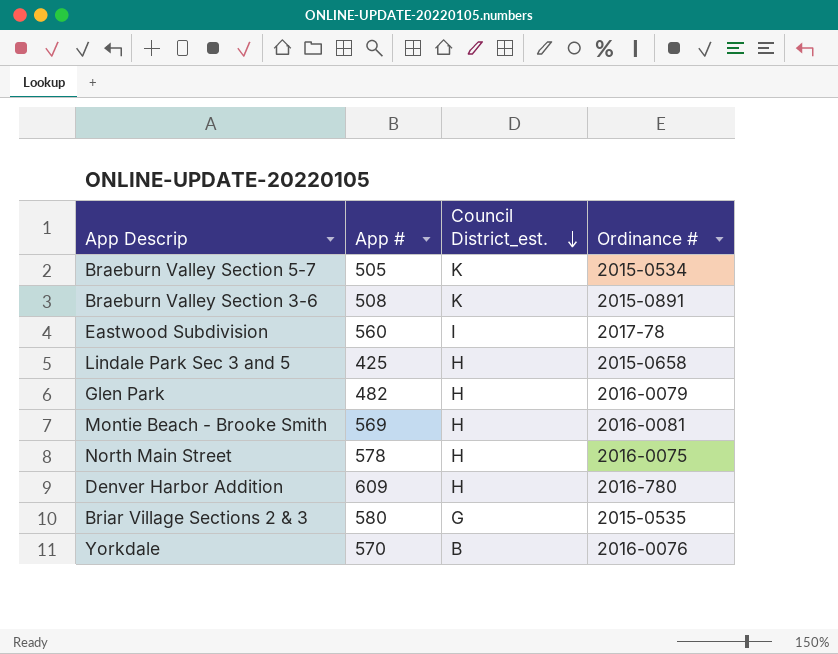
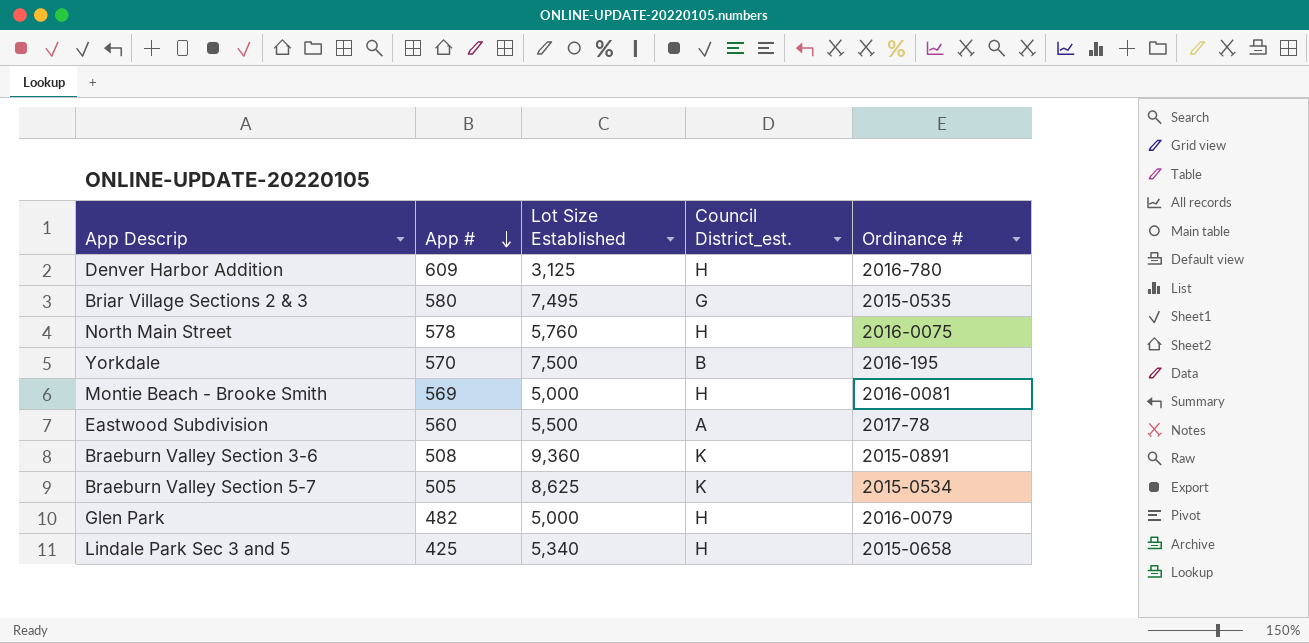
row order: Council District_est. descending -> App # descending
column Lot Size Established | position: none -> 3
Yorkdale | Ordinance #: 2016-0076 -> 2016-195
Eastwood Subdivision | Council District_est.: I -> A

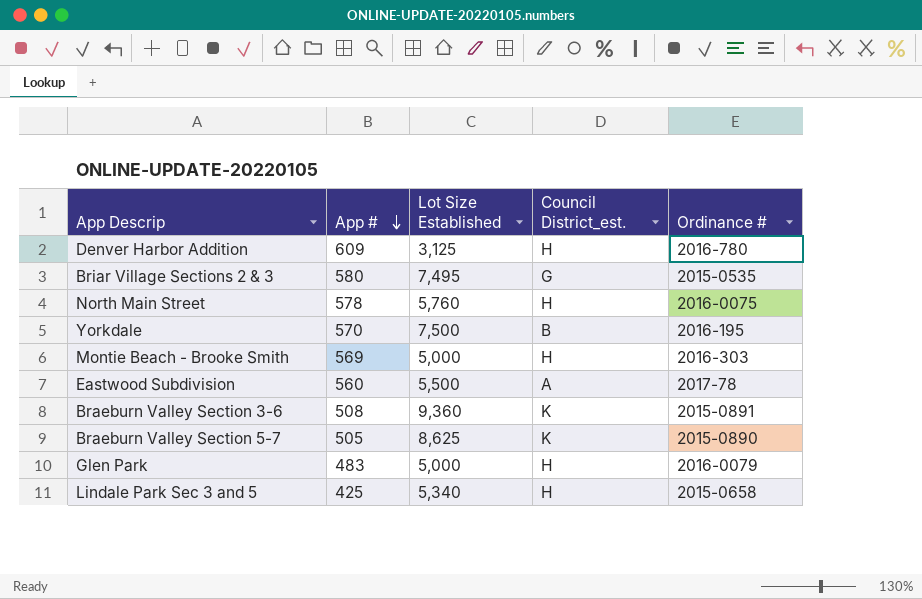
Montie Beach - Brooke Smith | Ordinance #: 2016-0081 -> 2016-303
Braeburn Valley Section 5-7 | Ordinance #: 2015-0534 -> 2015-0890
Glen Park | App #: 482 -> 483

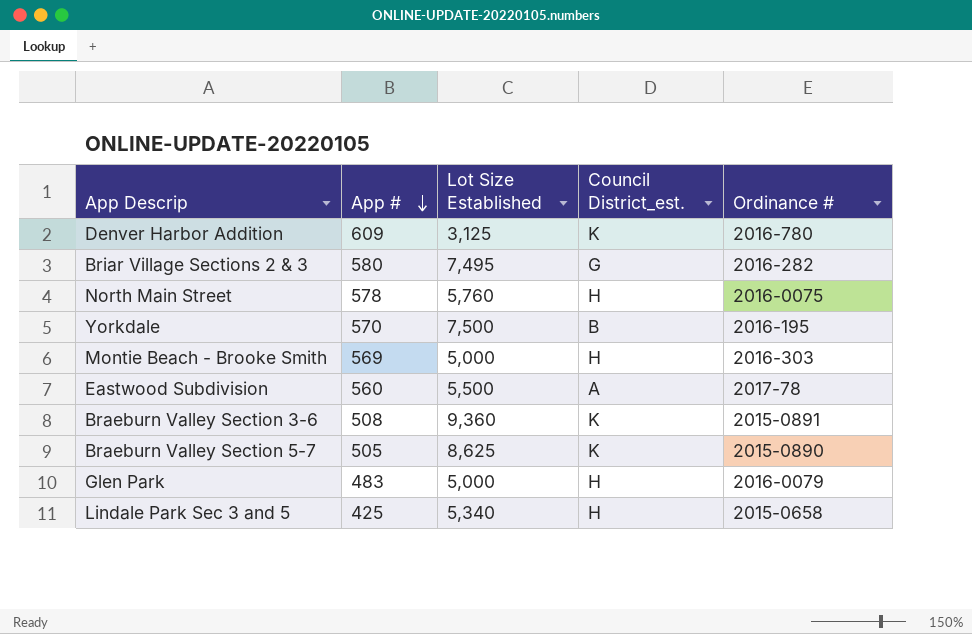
Denver Harbor Addition | Council District_est.: H -> K
Briar Village Sections 2 & 3 | Ordinance #: 2015-0535 -> 2016-282

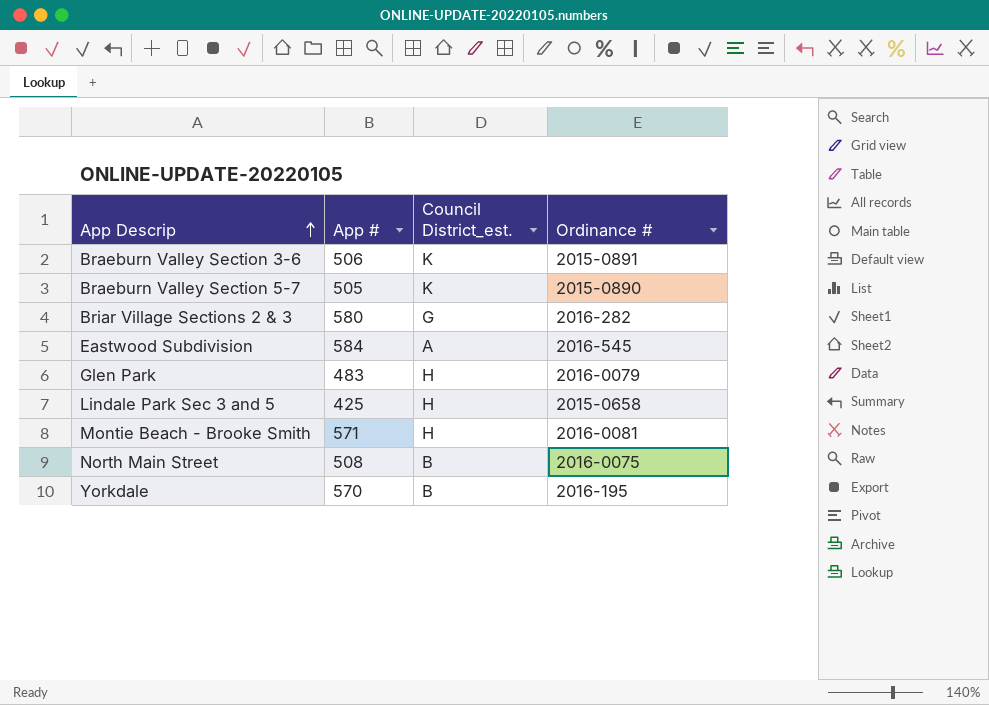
row order: App # descending -> App Descrip ascending
column Lot Size Established | position: 3 -> none
row Denver Harbor Addition: 609 | 3,125 | K | 2016-780 -> none
Braeburn Valley Section 3-6 | App #: 508 -> 506
Eastwood Subdivision | App #: 560 -> 584
Eastwood Subdivision | Ordinance #: 2017-78 -> 2016-545
Montie Beach - Brooke Smith | App #: 569 -> 571
Montie Beach - Brooke Smith | Ordinance #: 2016-303 -> 2016-0081
North Main Street | App #: 578 -> 508
North Main Street | Council District_est.: H -> B

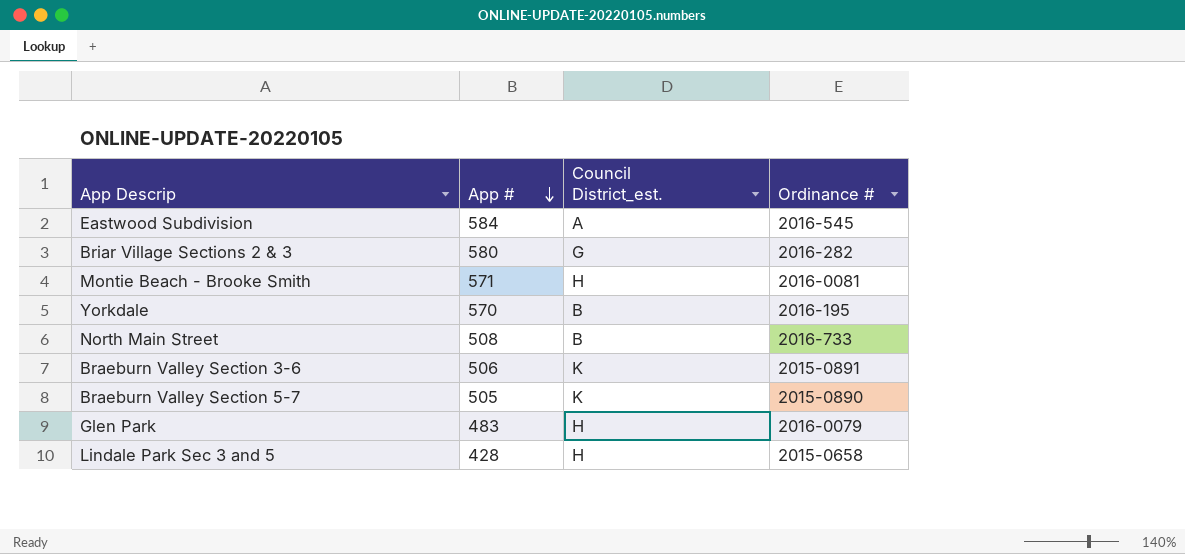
row order: App Descrip ascending -> App # descending
North Main Street | Ordinance #: 2016-0075 -> 2016-733
Lindale Park Sec 3 and 5 | App #: 425 -> 428

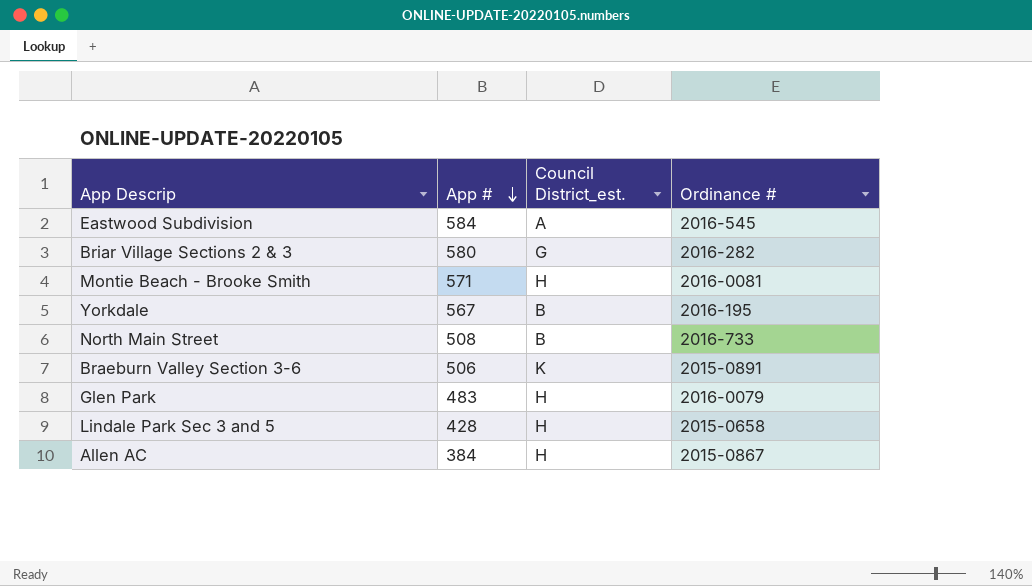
row Braeburn Valley Section 5-7: 505 | K | 2015-0890 -> none
Yorkdale | App #: 570 -> 567
row Allen AC: none -> 384 | H | 2015-0867

